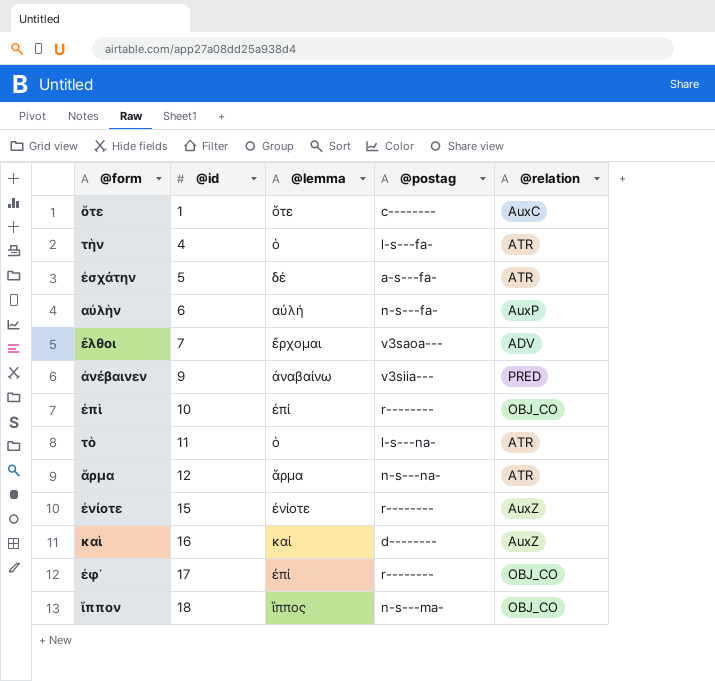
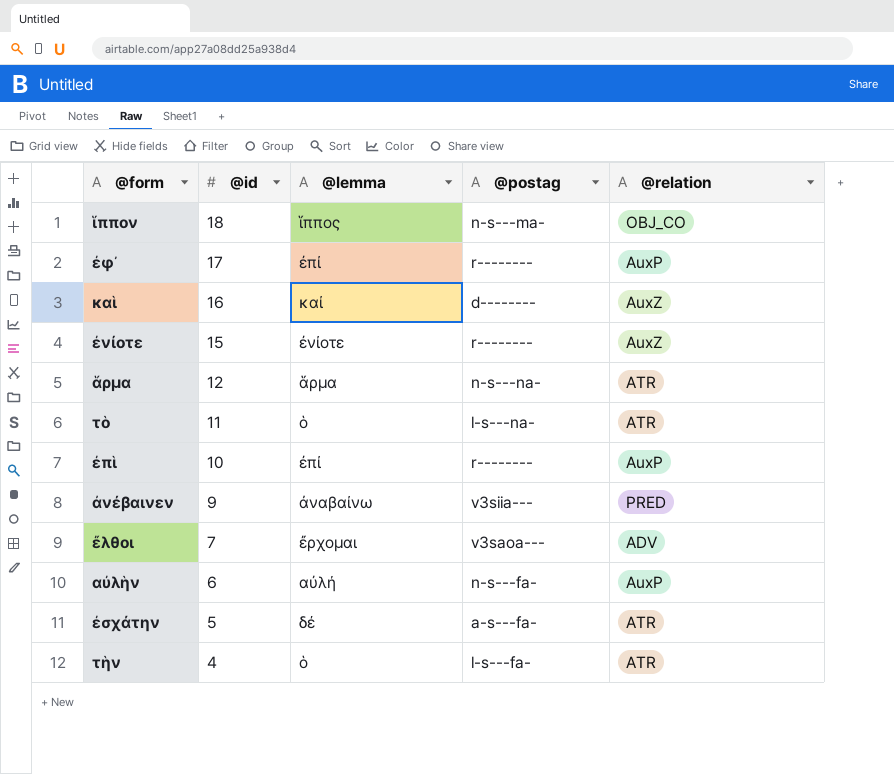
row order: @id ascending -> @id descending
row ὅτε: 1 | ὅτε | c-------- | AuxC -> none
ἐφ᾽ | @relation: OBJ_CO -> AuxP
ἐπὶ | @relation: OBJ_CO -> AuxP

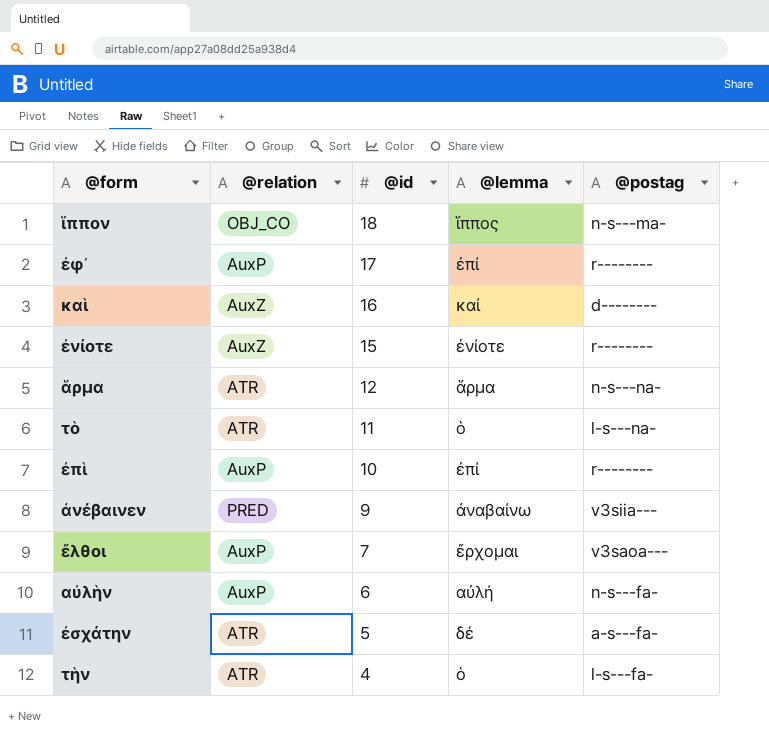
column @relation | position: 5 -> 2
ἔλθοι | @relation: ADV -> AuxP

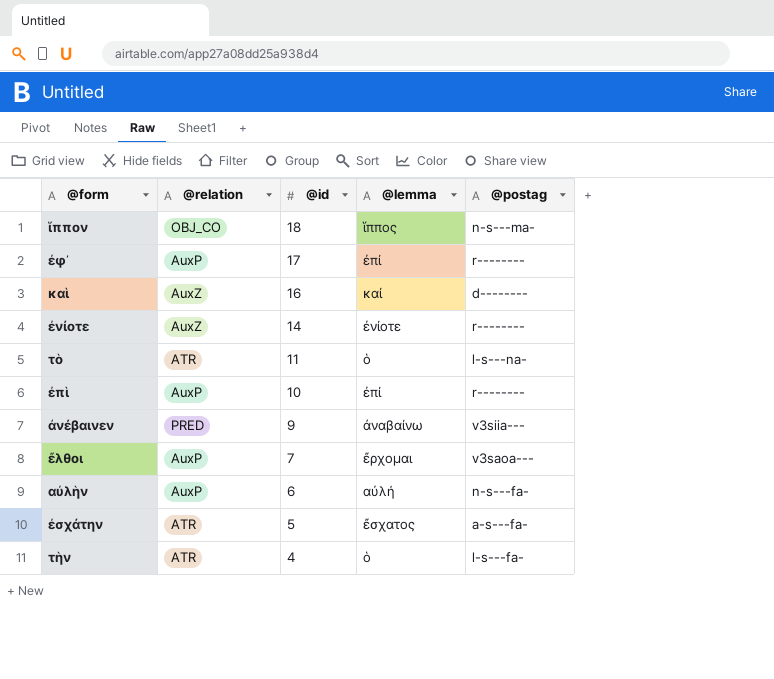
row ἅρμα: ATR | 12 | ἅρμα | n-s---na- -> none
ἐνίοτε | @id: 15 -> 14
ἐσχάτην | @lemma: δέ -> ἔσχατος

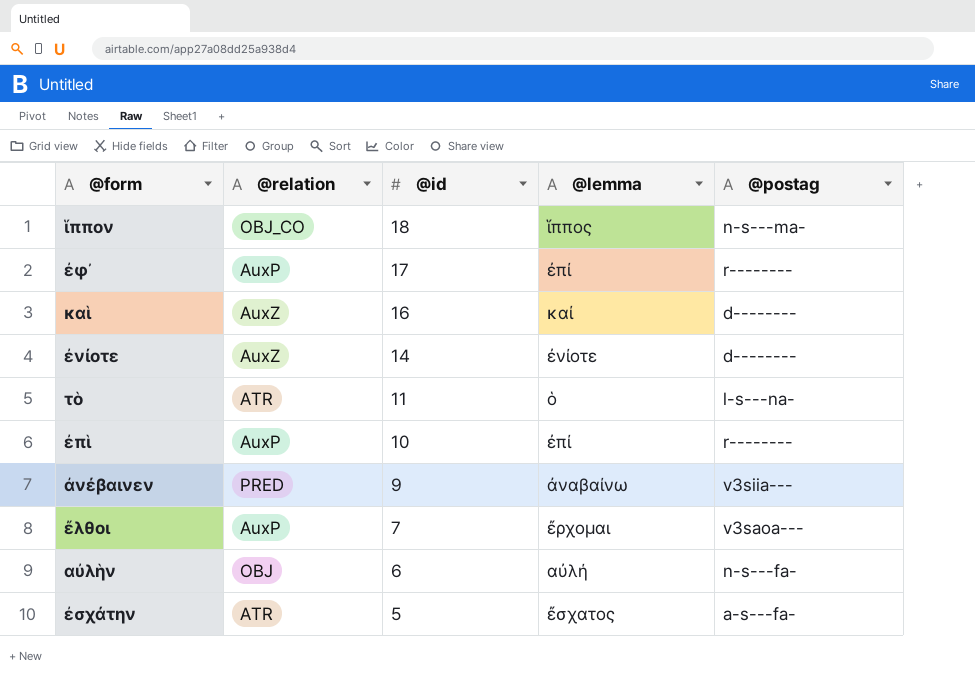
row τὴν: ATR | 4 | ὁ | l-s---fa- -> none
ἐνίοτε | @postag: r-------- -> d--------
αὐλὴν | @relation: AuxP -> OBJ

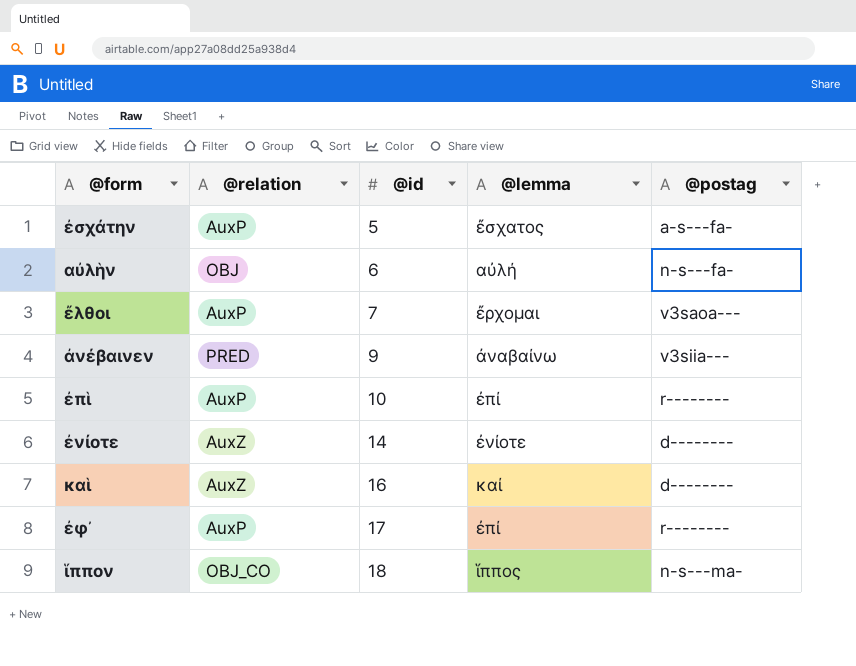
row order: @id descending -> @id ascending
row τὸ: ATR | 11 | ὁ | l-s---na- -> none
ἐσχάτην | @relation: ATR -> AuxP

